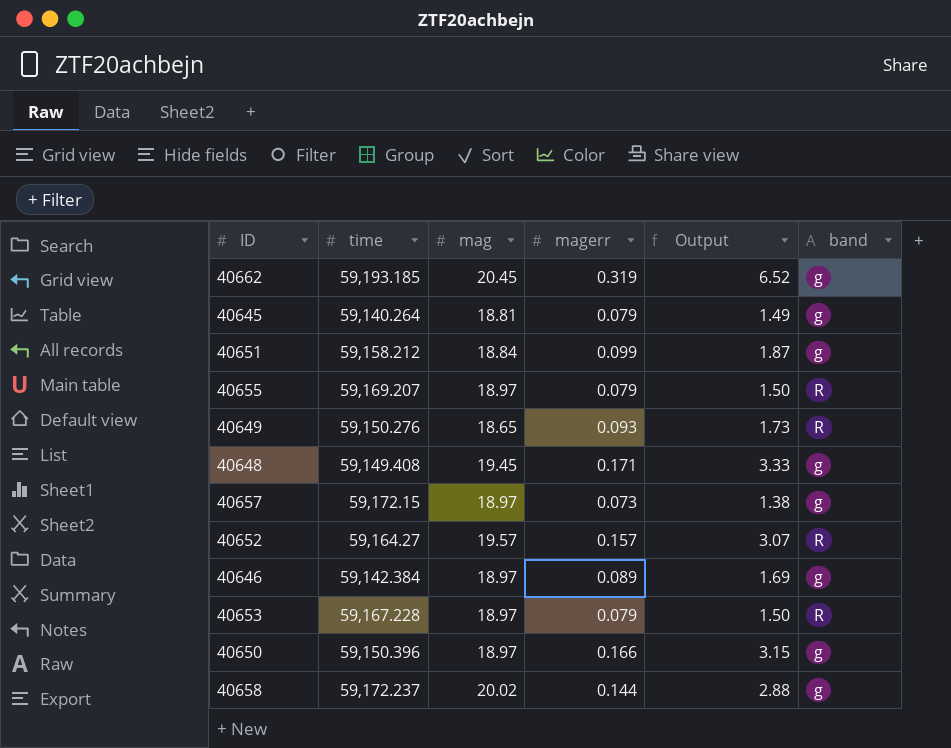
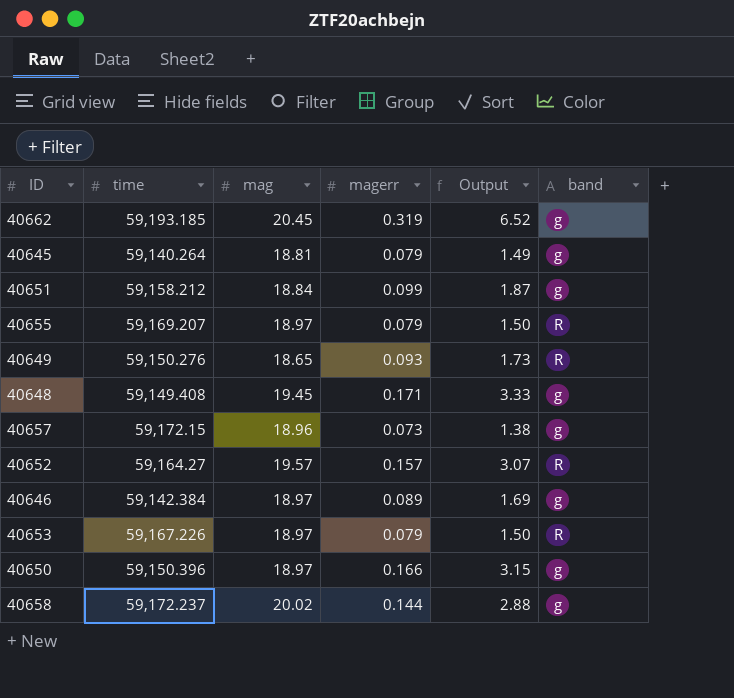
40657 | mag: 18.97 -> 18.96
40653 | time: 59,167.228 -> 59,167.226

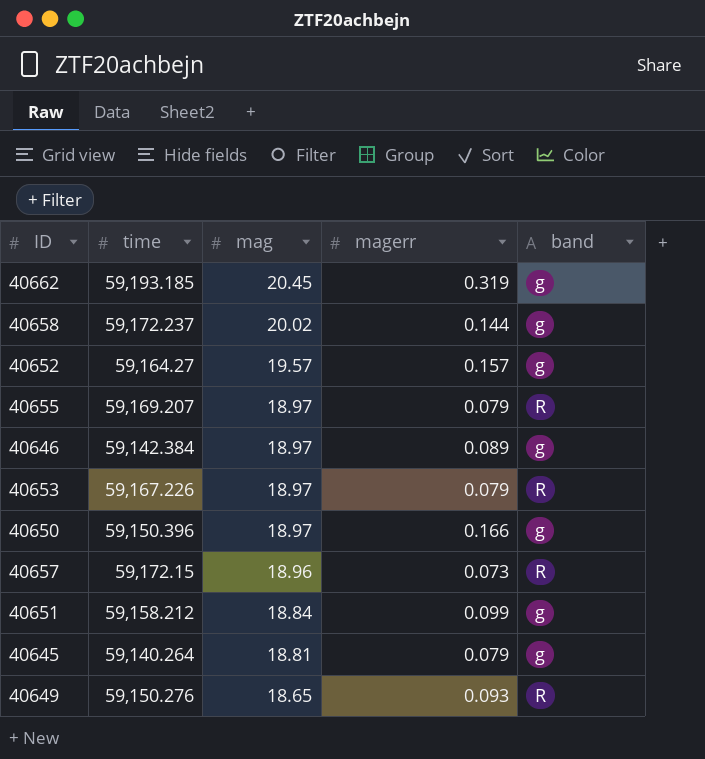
row order: none -> mag descending
column Output | formula: [mag] * [magerr] -> none
row 40648: 59,149.408 | 19.45 | 0.171 | 3.33 | g -> none
40652 | band: R -> g
40657 | band: g -> R

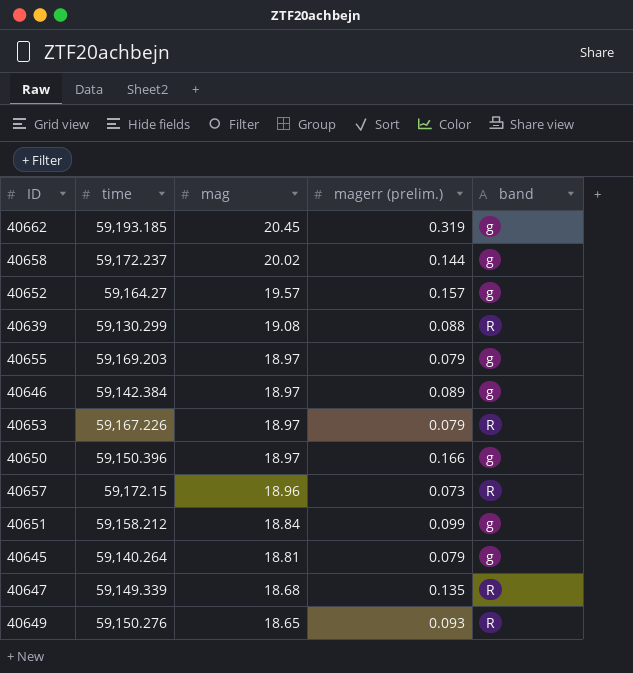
column name: magerr -> magerr (prelim.)
row 40639: none -> 59,130.299 | 19.08 | 0.088 | R
40655 | time: 59,169.207 -> 59,169.203
40655 | band: R -> g
row 40647: none -> 59,149.339 | 18.68 | 0.135 | R

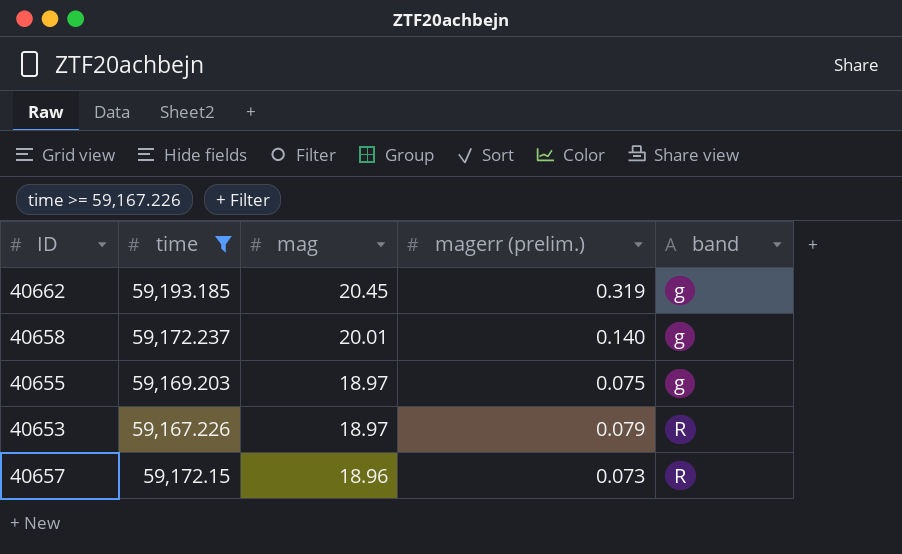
filter: none -> time >= 59,167.226
40658 | mag: 20.02 -> 20.01
40658 | magerr (prelim.): 0.144 -> 0.140
40655 | magerr (prelim.): 0.079 -> 0.075

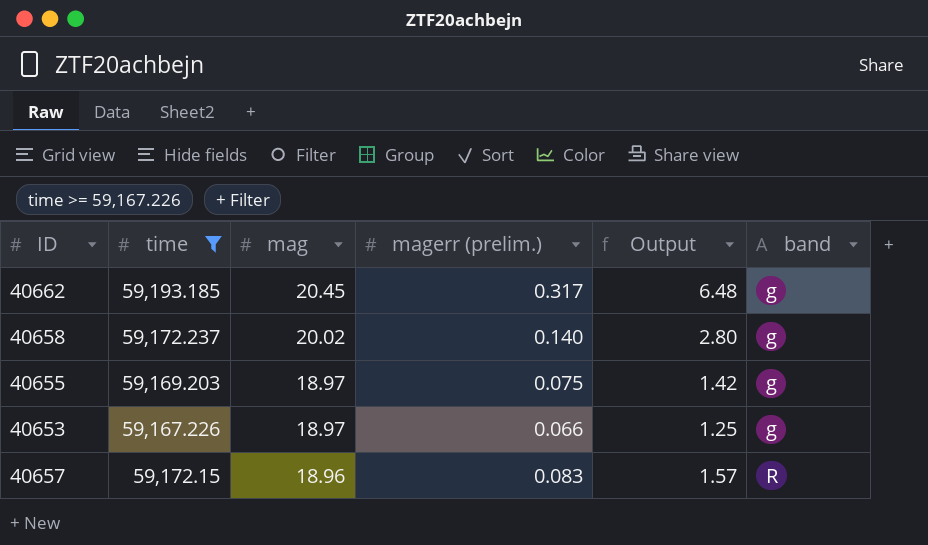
column Output | formula: none -> [mag] * [magerr (prelim.)]
40662 | magerr (prelim.): 0.319 -> 0.317
40658 | mag: 20.01 -> 20.02
40653 | magerr (prelim.): 0.079 -> 0.066
40653 | band: R -> g
40657 | magerr (prelim.): 0.073 -> 0.083

